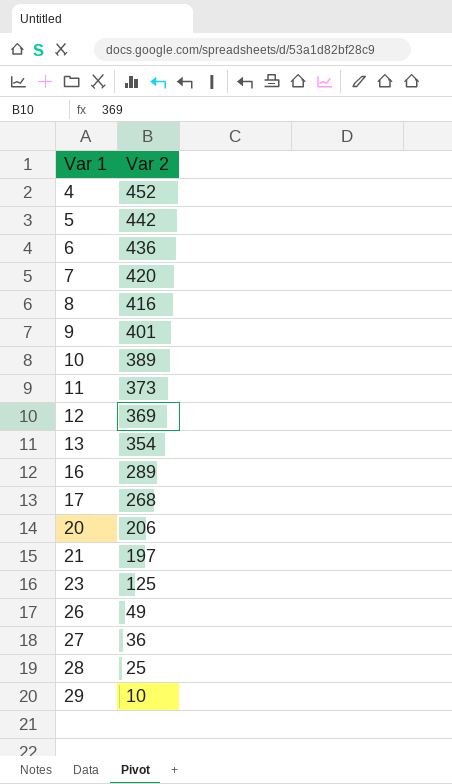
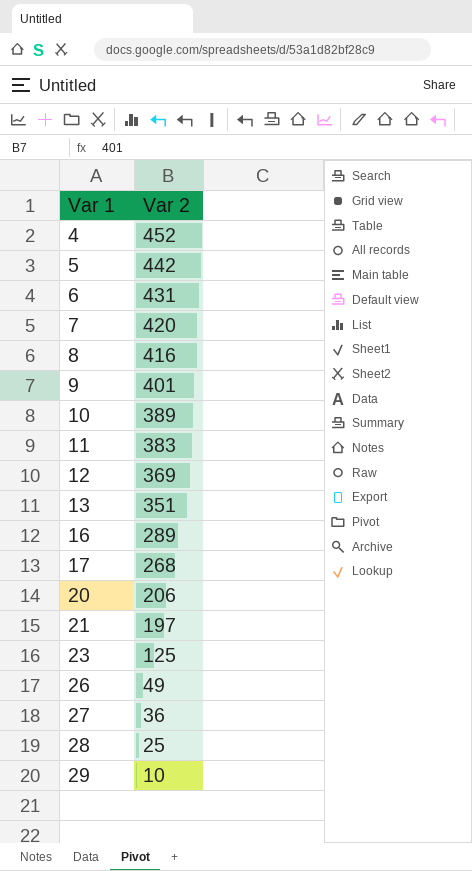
6 | Var 2: 436 -> 431
11 | Var 2: 373 -> 383
13 | Var 2: 354 -> 351

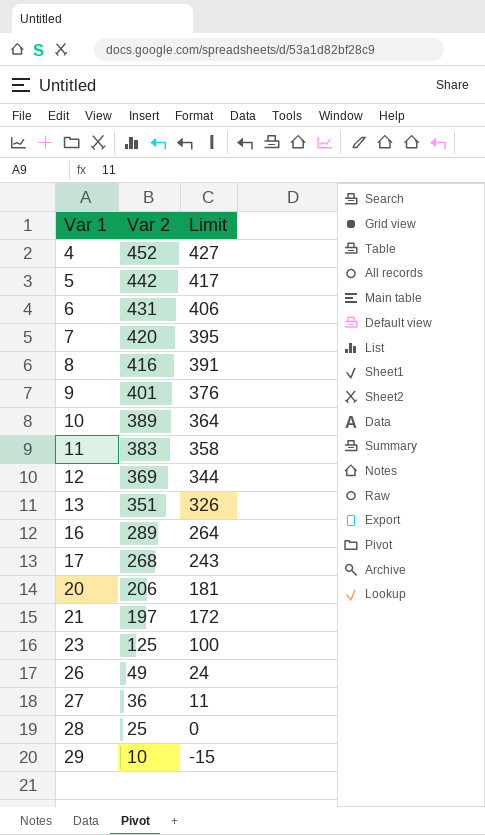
column Limit | formula: none -> [Var 2] - 25

